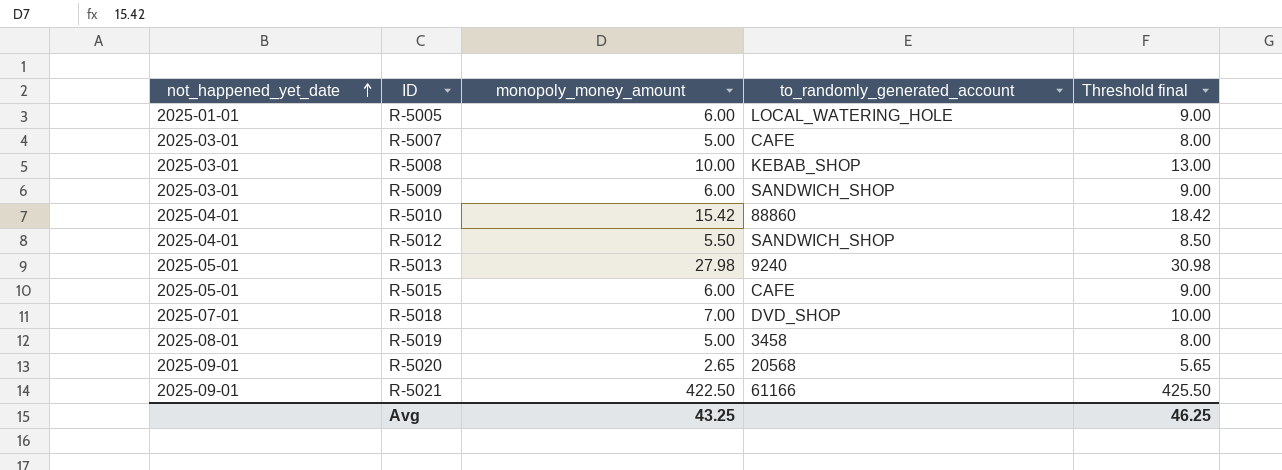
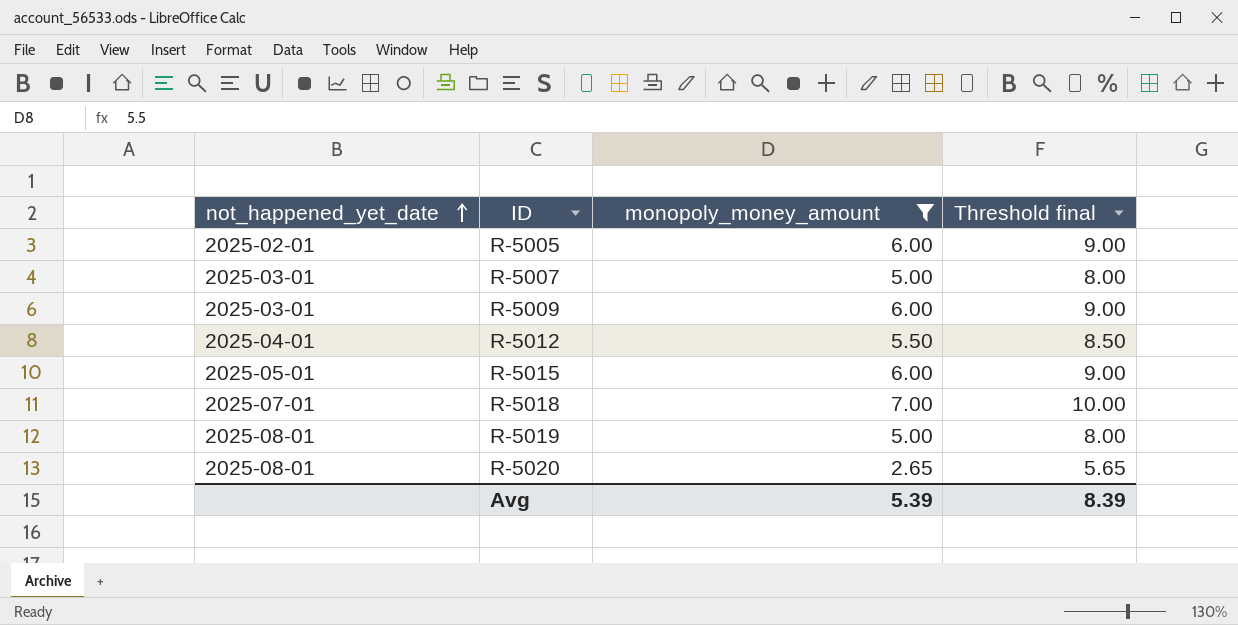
filter: none -> monopoly_money_amount <= 7.00
column to_randomly_generated_account | position: 4 -> none
R-5005 | not_happened_yet_date: 2025-01-01 -> 2025-02-01
R-5020 | not_happened_yet_date: 2025-09-01 -> 2025-08-01
Avg | monopoly_money_amount: 43.25 -> 5.39
Avg | Threshold final: 46.25 -> 8.39

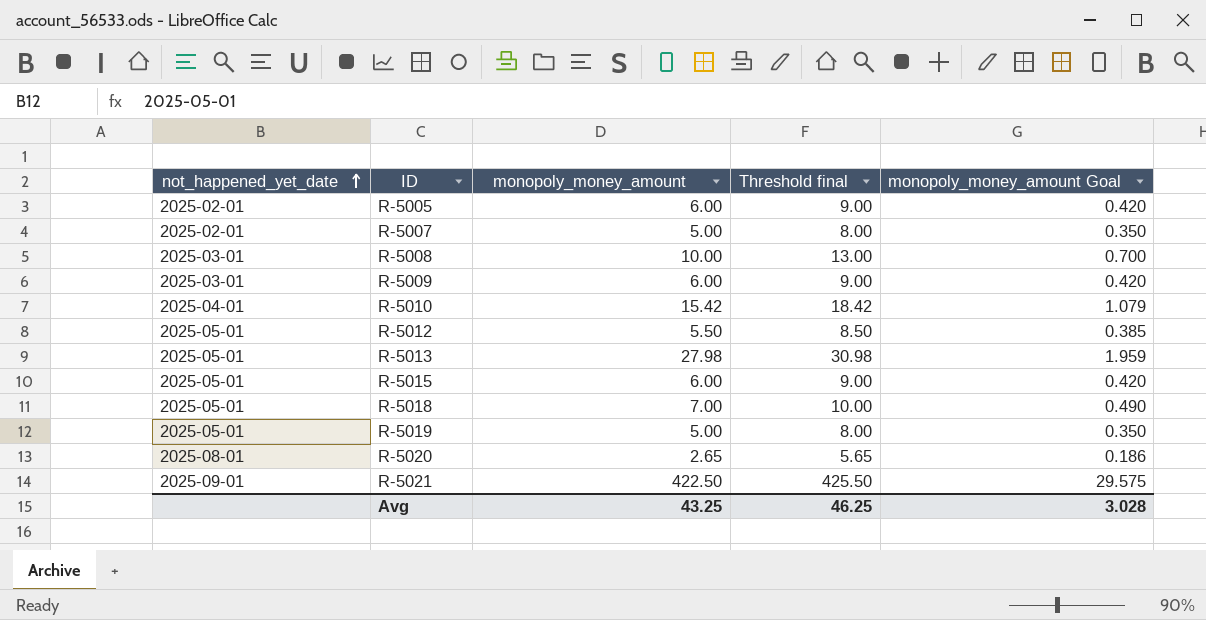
filter: monopoly_money_amount <= 7.00 -> none
column monopoly_money_amount Goal | formula: none -> [monopoly_money_amount] * 0.07
R-5007 | not_happened_yet_date: 2025-03-01 -> 2025-02-01
R-5012 | not_happened_yet_date: 2025-04-01 -> 2025-05-01
R-5018 | not_happened_yet_date: 2025-07-01 -> 2025-05-01
R-5019 | not_happened_yet_date: 2025-08-01 -> 2025-05-01
Avg | monopoly_money_amount: 5.39 -> 43.25
Avg | Threshold final: 8.39 -> 46.25

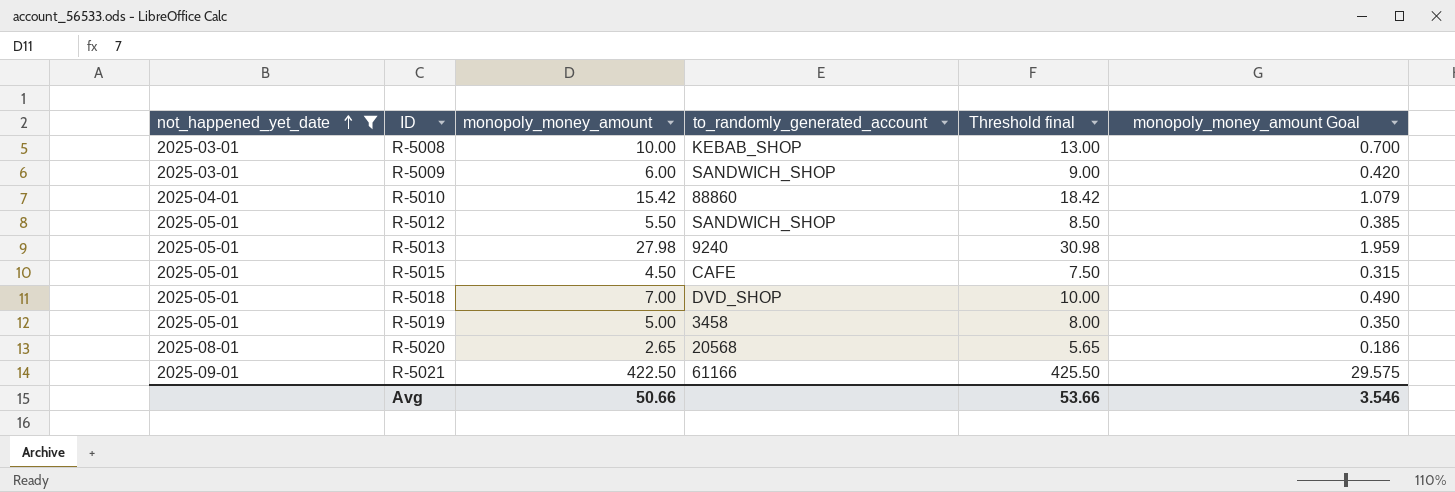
filter: none -> not_happened_yet_date != 2025-02-01
column to_randomly_generated_account | position: none -> 4
R-5015 | monopoly_money_amount: 6.00 -> 4.50
R-5015 | Threshold final: 9.00 -> 7.50
R-5015 | monopoly_money_amount Goal: 0.420 -> 0.315
Avg | monopoly_money_amount: 43.25 -> 50.66
Avg | Threshold final: 46.25 -> 53.66
Avg | monopoly_money_amount Goal: 3.028 -> 3.546

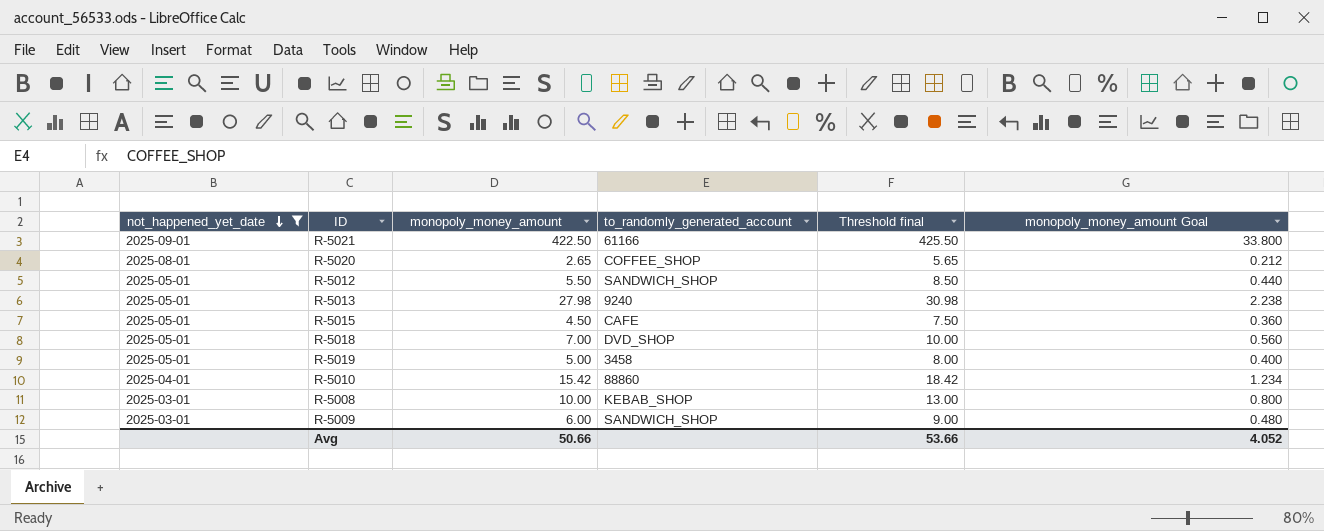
row order: not_happened_yet_date ascending -> not_happened_yet_date descending
column monopoly_money_amount Goal | formula: [monopoly_money_amount] * 0.07 -> [monopoly_money_amount] * 0.08
R-5020 | to_randomly_generated_account: 20568 -> COFFEE_SHOP
Avg | monopoly_money_amount Goal: 3.546 -> 4.052

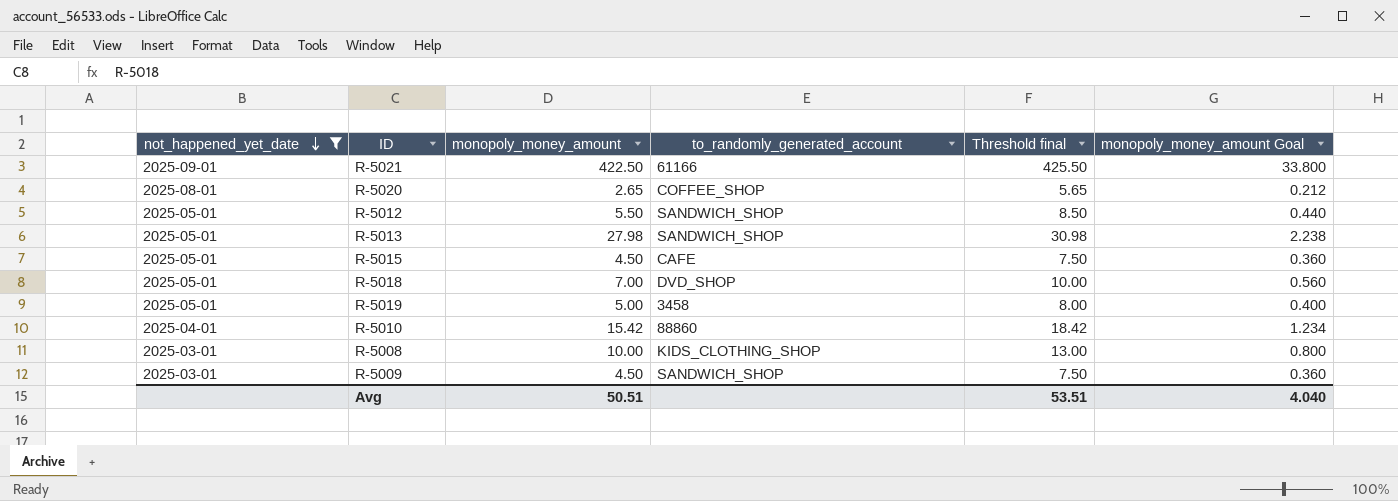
R-5013 | to_randomly_generated_account: 9240 -> SANDWICH_SHOP
R-5008 | to_randomly_generated_account: KEBAB_SHOP -> KIDS_CLOTHING_SHOP
R-5009 | monopoly_money_amount: 6.00 -> 4.50
R-5009 | Threshold final: 9.00 -> 7.50
R-5009 | monopoly_money_amount Goal: 0.480 -> 0.360
Avg | monopoly_money_amount: 50.66 -> 50.51
Avg | Threshold final: 53.66 -> 53.51
Avg | monopoly_money_amount Goal: 4.052 -> 4.040

